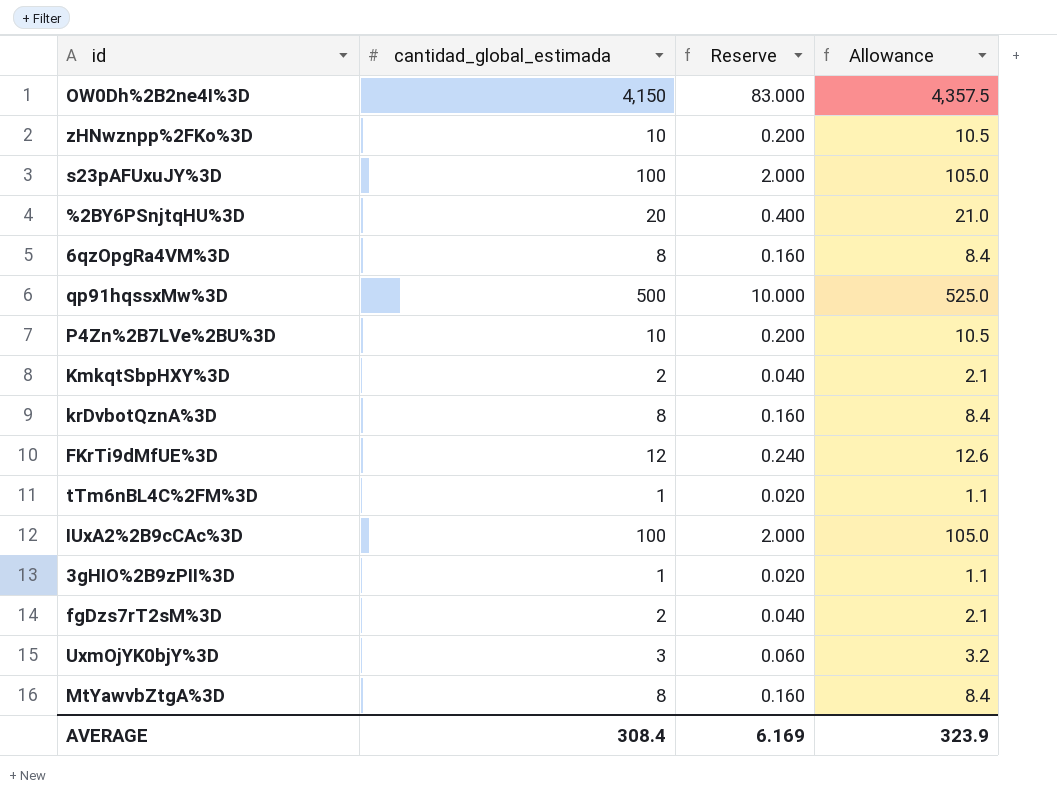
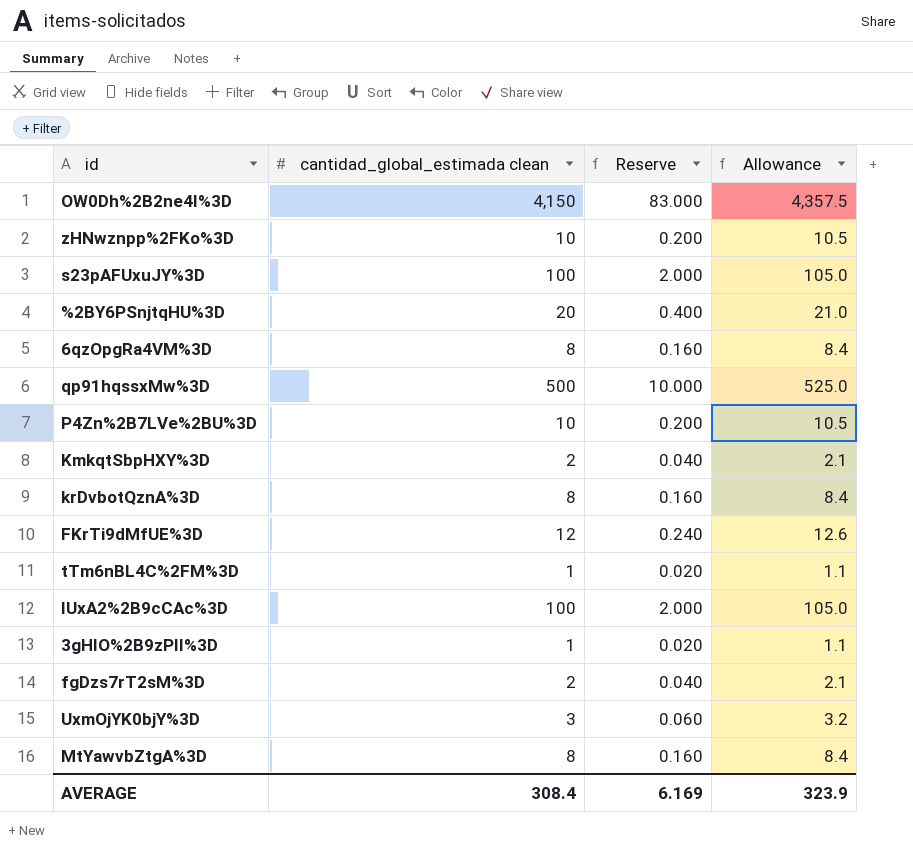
column name: cantidad_global_estimada -> cantidad_global_estimada clean

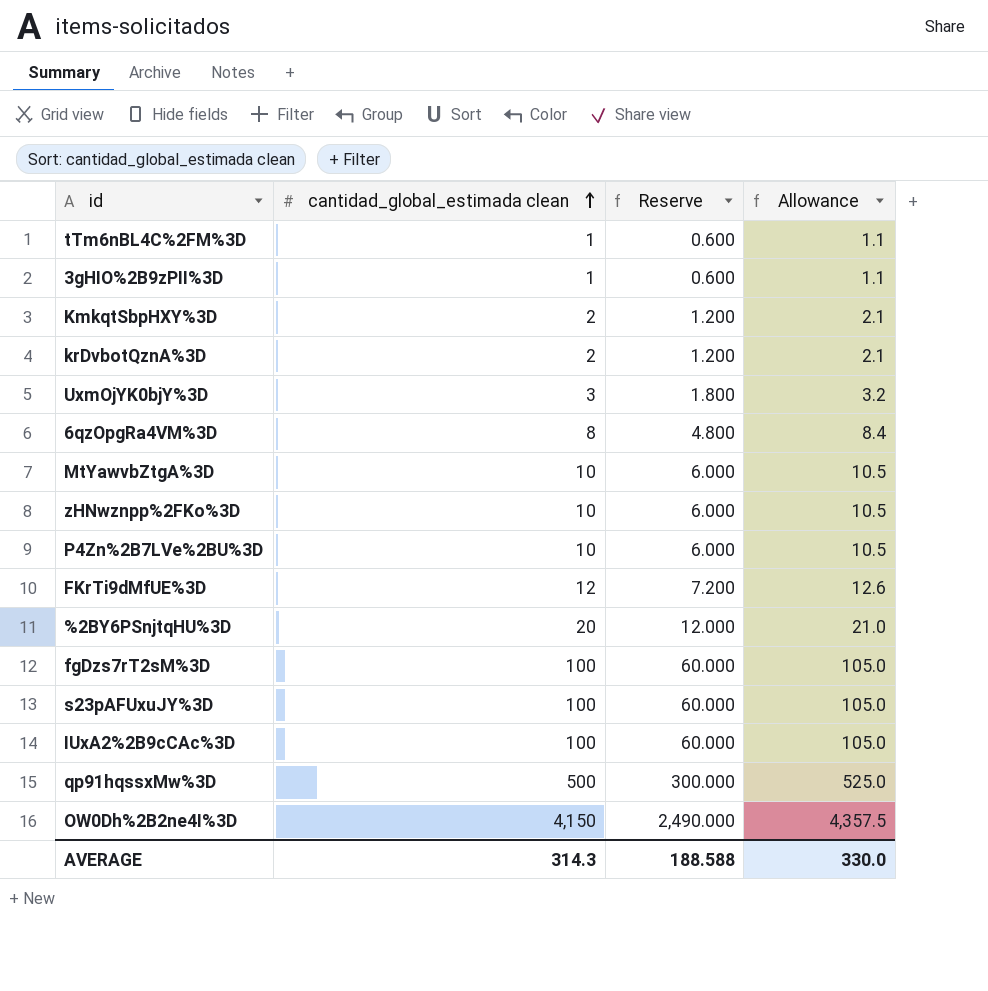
row order: none -> cantidad_global_estimada clean ascending
column Reserve | formula: [cantidad_global_estimada clean] * 0.02 -> [cantidad_global_estimada clean] * 0.6
krDvbotQznA%3D | cantidad_global_estimada clean: 8 -> 2
krDvbotQznA%3D | Allowance: 8.4 -> 2.1
MtYawvbZtgA%3D | cantidad_global_estimada clean: 8 -> 10
MtYawvbZtgA%3D | Allowance: 8.4 -> 10.5
fgDzs7rT2sM%3D | cantidad_global_estimada clean: 2 -> 100
fgDzs7rT2sM%3D | Allowance: 2.1 -> 105.0
AVERAGE | cantidad_global_estimada clean: 308.4 -> 314.3
AVERAGE | Reserve: 6.169 -> 188.588
AVERAGE | Allowance: 323.9 -> 330.0

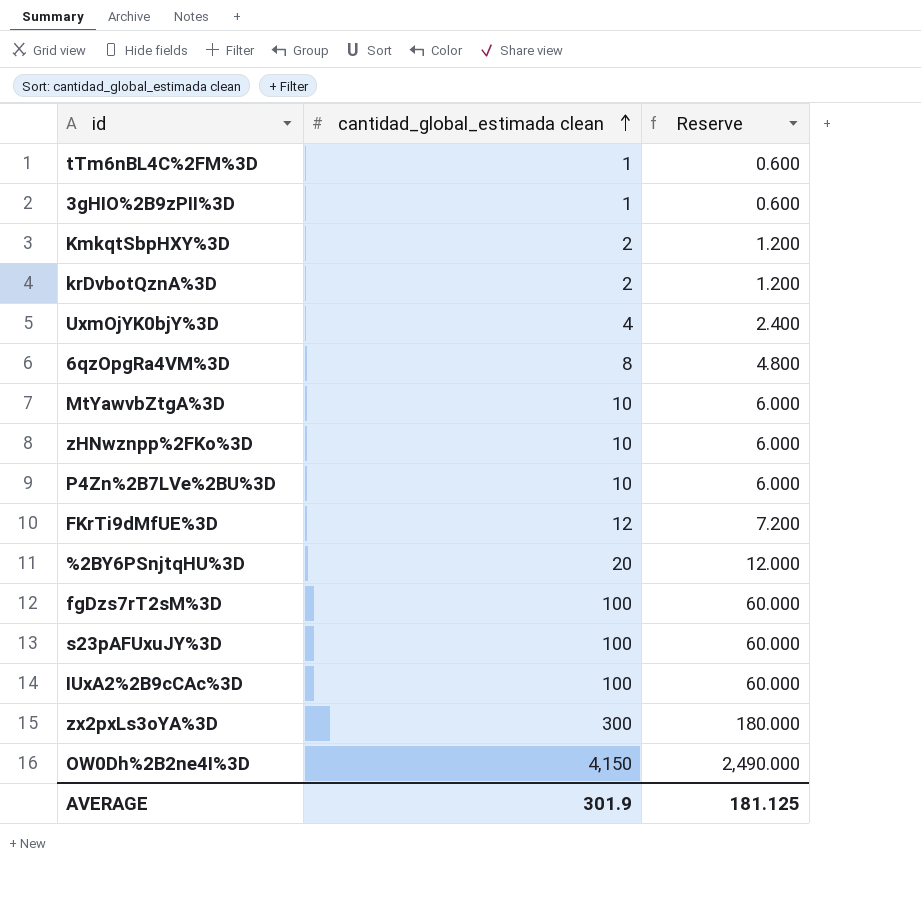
column Allowance | formula: [cantidad_global_estimada clean] * 1.05 -> none
row qp91hqssxMw%3D: 500 | 300.000 | 525.0 -> none
UxmOjYK0bjY%3D | cantidad_global_estimada clean: 3 -> 4
UxmOjYK0bjY%3D | Reserve: 1.800 -> 2.400
row zx2pxLs3oYA%3D: none -> 300 | 180.000
AVERAGE | cantidad_global_estimada clean: 314.3 -> 301.9
AVERAGE | Reserve: 188.588 -> 181.125

